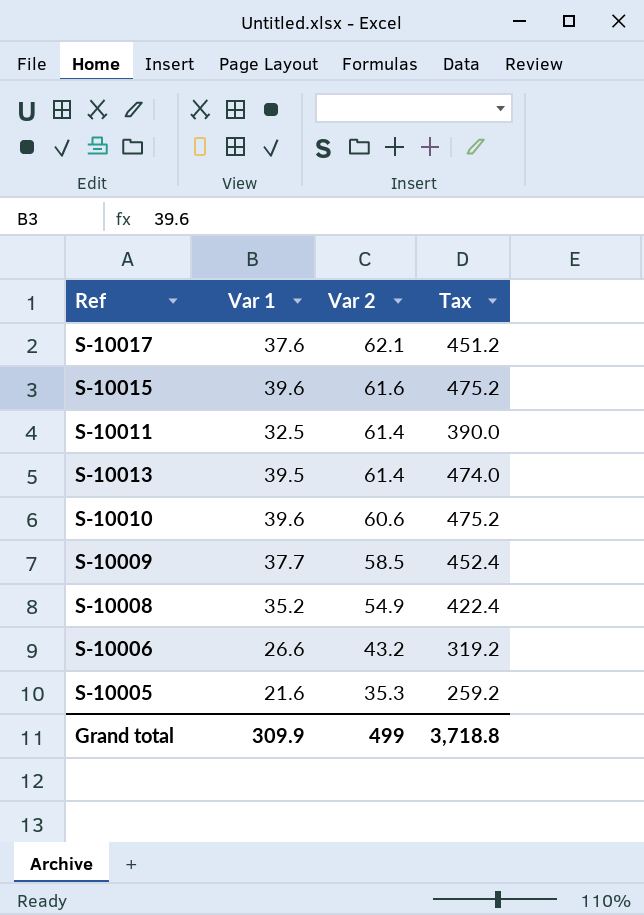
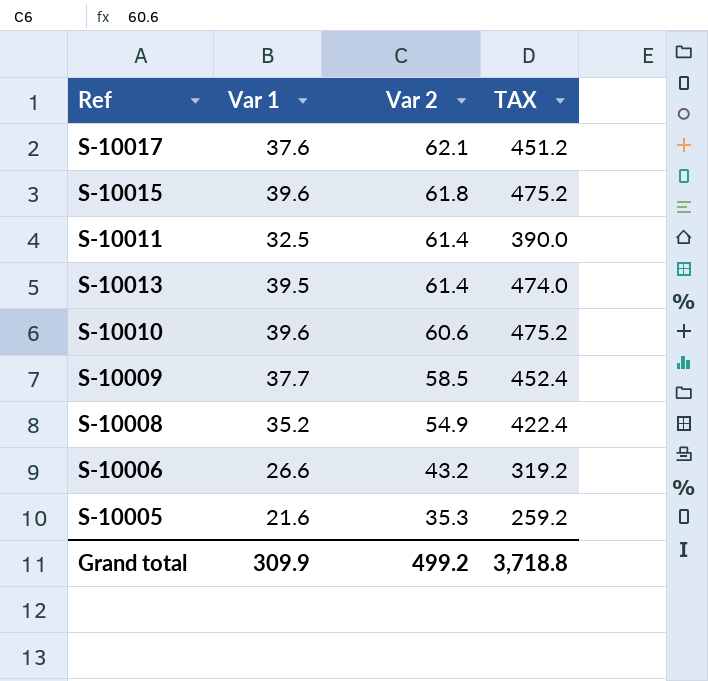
column name: Tax -> TAX
S-10015 | Var 2: 61.6 -> 61.8
Grand total | Var 2: 499 -> 499.2

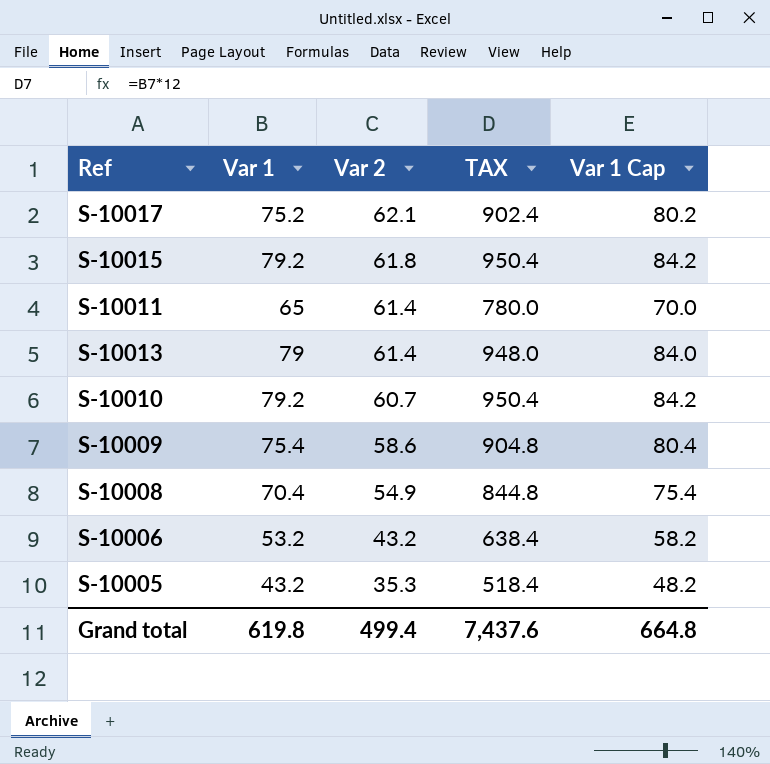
column Var 1 Cap | formula: none -> [Var 1] + 5
S-10017 | Var 1: 37.6 -> 75.2
S-10017 | TAX: 451.2 -> 902.4
S-10015 | Var 1: 39.6 -> 79.2
S-10015 | TAX: 475.2 -> 950.4
S-10011 | Var 1: 32.5 -> 65
S-10011 | TAX: 390.0 -> 780.0
S-10013 | Var 1: 39.5 -> 79
S-10013 | TAX: 474.0 -> 948.0
S-10010 | Var 1: 39.6 -> 79.2
S-10010 | Var 2: 60.6 -> 60.7
S-10010 | TAX: 475.2 -> 950.4
S-10009 | Var 1: 37.7 -> 75.4
S-10009 | Var 2: 58.5 -> 58.6
S-10009 | TAX: 452.4 -> 904.8
S-10008 | Var 1: 35.2 -> 70.4
S-10008 | TAX: 422.4 -> 844.8
S-10006 | Var 1: 26.6 -> 53.2
S-10006 | TAX: 319.2 -> 638.4
S-10005 | Var 1: 21.6 -> 43.2
S-10005 | TAX: 259.2 -> 518.4
Grand total | Var 1: 309.9 -> 619.8
Grand total | Var 2: 499.2 -> 499.4
Grand total | TAX: 3,718.8 -> 7,437.6

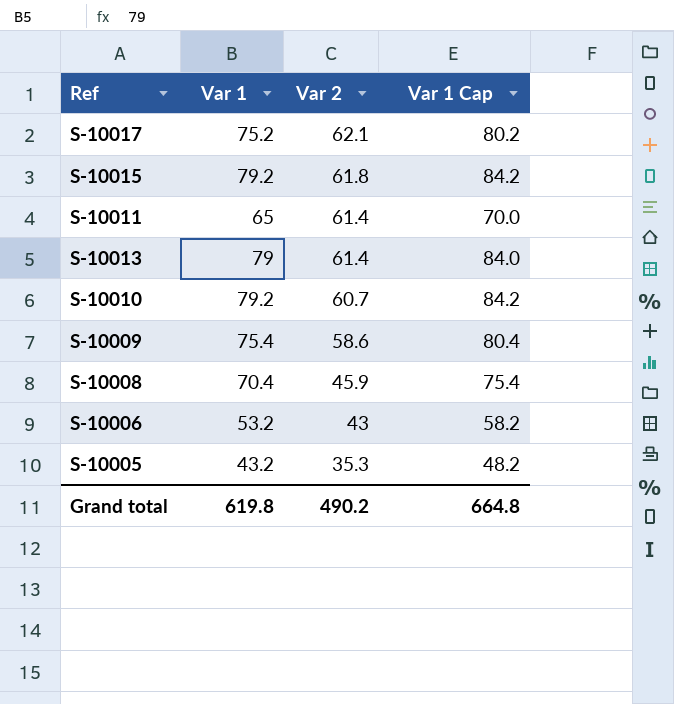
column TAX | formula: [Var 1] * 12 -> none
S-10008 | Var 2: 54.9 -> 45.9
S-10006 | Var 2: 43.2 -> 43
Grand total | Var 2: 499.4 -> 490.2

